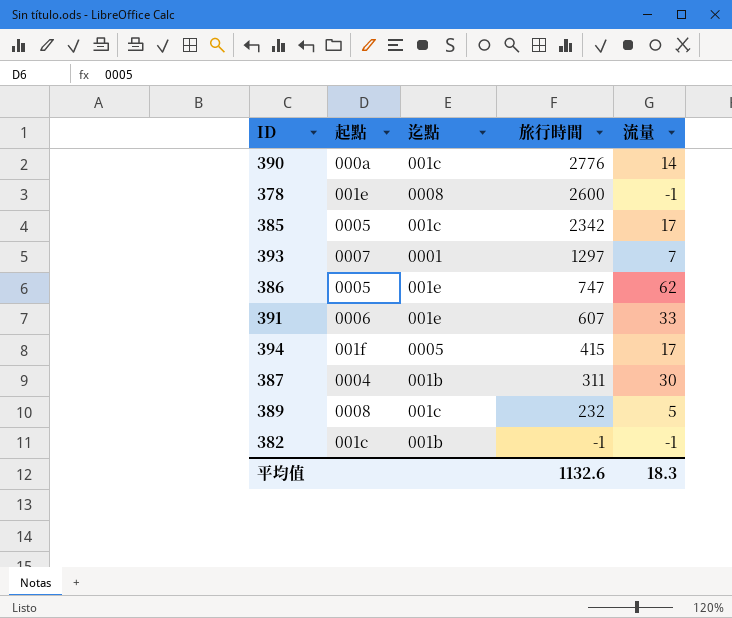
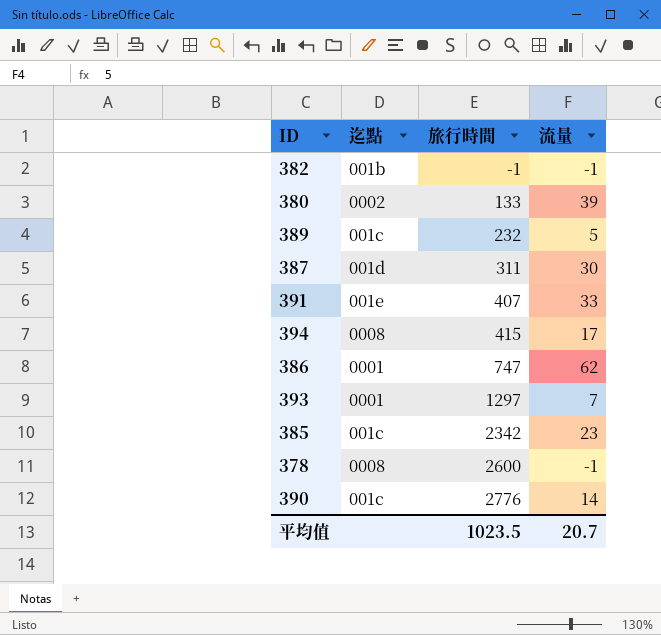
row order: 旅行時間 descending -> 旅行時間 ascending
column 起點 | position: 2 -> none
row 380: none -> 0002 | 133 | 39
387 | 迄點: 001b -> 001d
391 | 旅行時間: 607 -> 407
394 | 迄點: 0005 -> 0008
386 | 迄點: 001e -> 0001
385 | 流量: 17 -> 23
平均值 | 旅行時間: 1132.6 -> 1023.5
平均值 | 流量: 18.3 -> 20.7

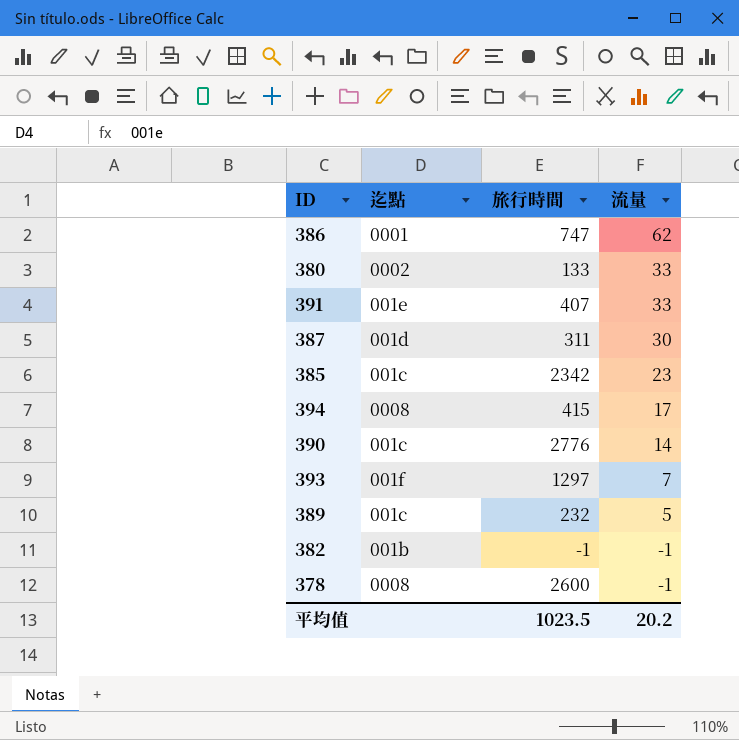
row order: 旅行時間 ascending -> 流量 descending
380 | 流量: 39 -> 33
393 | 迄點: 0001 -> 001f
平均值 | 流量: 20.7 -> 20.2

